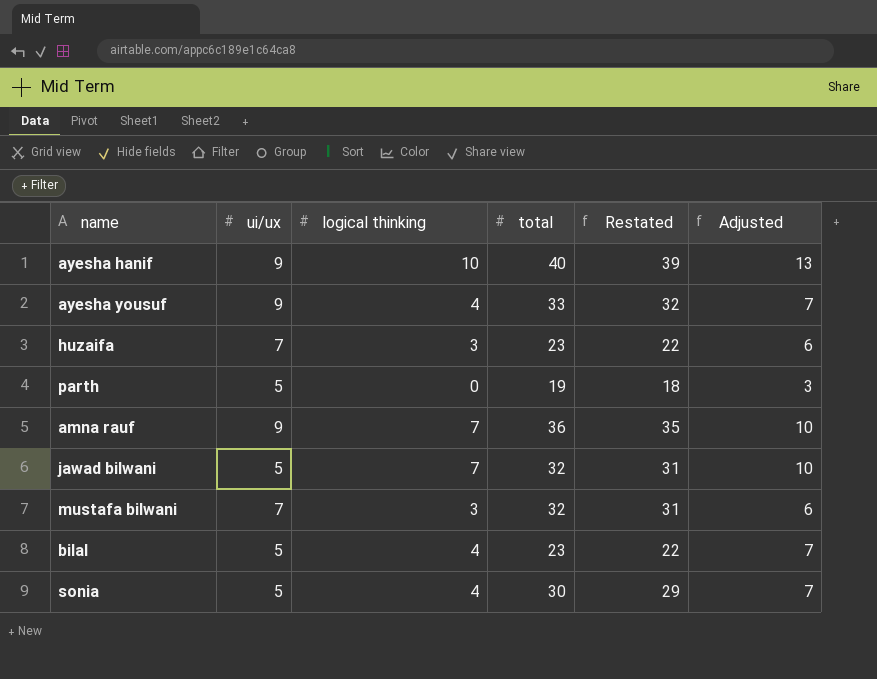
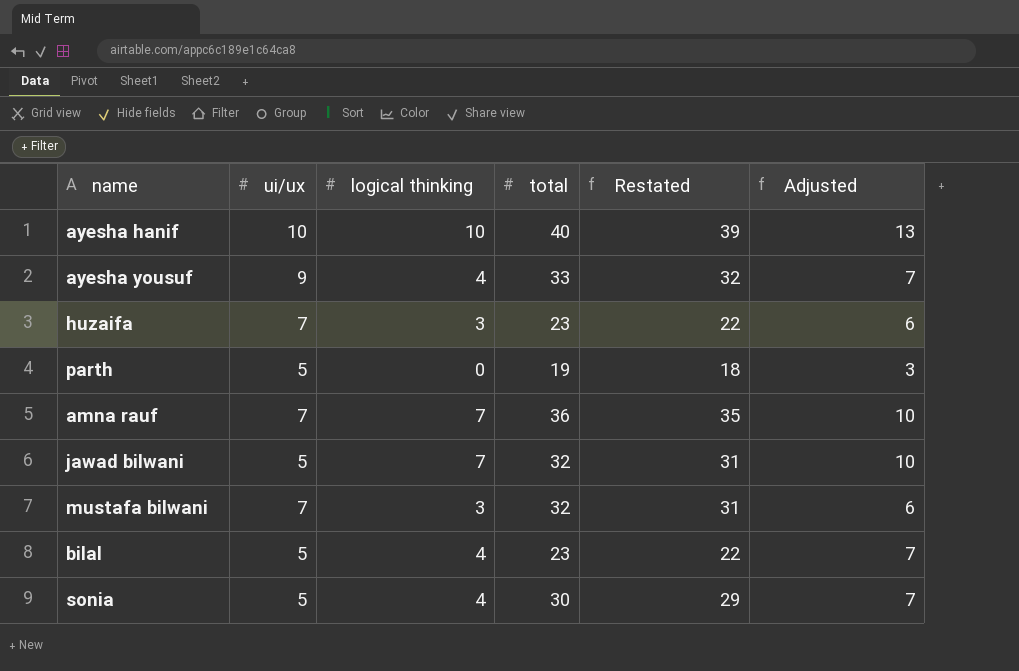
ayesha hanif | ui/ux: 9 -> 10
amna rauf | ui/ux: 9 -> 7

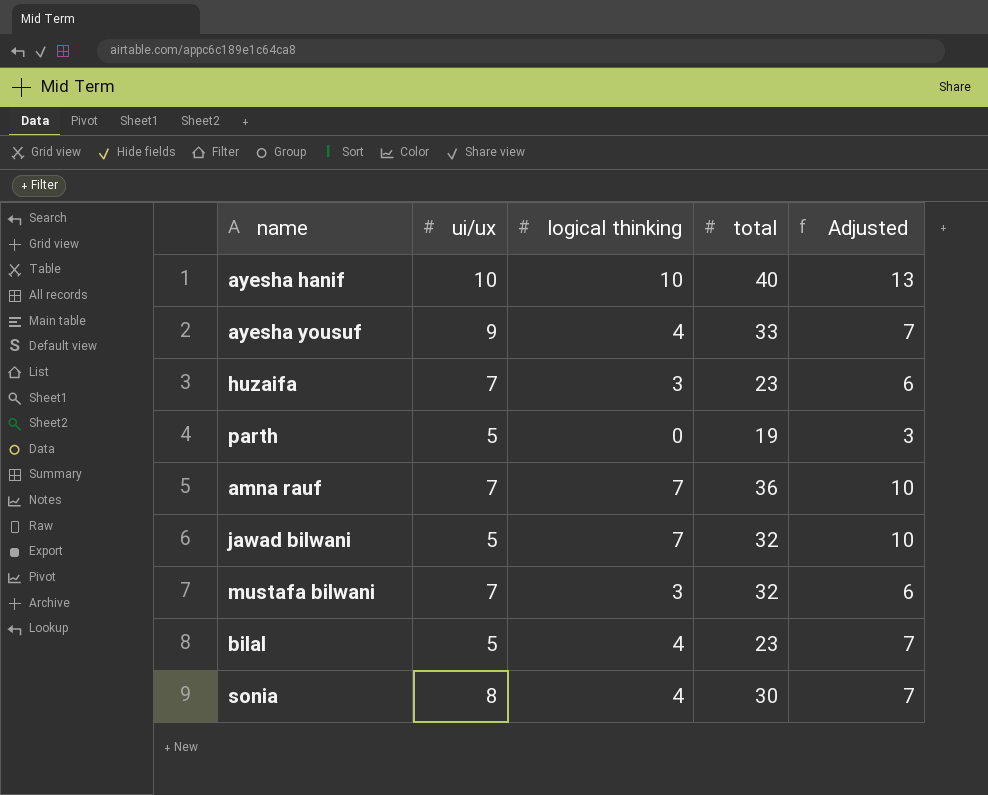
column Restated | formula: [total] - 1 -> none
sonia | ui/ux: 5 -> 8

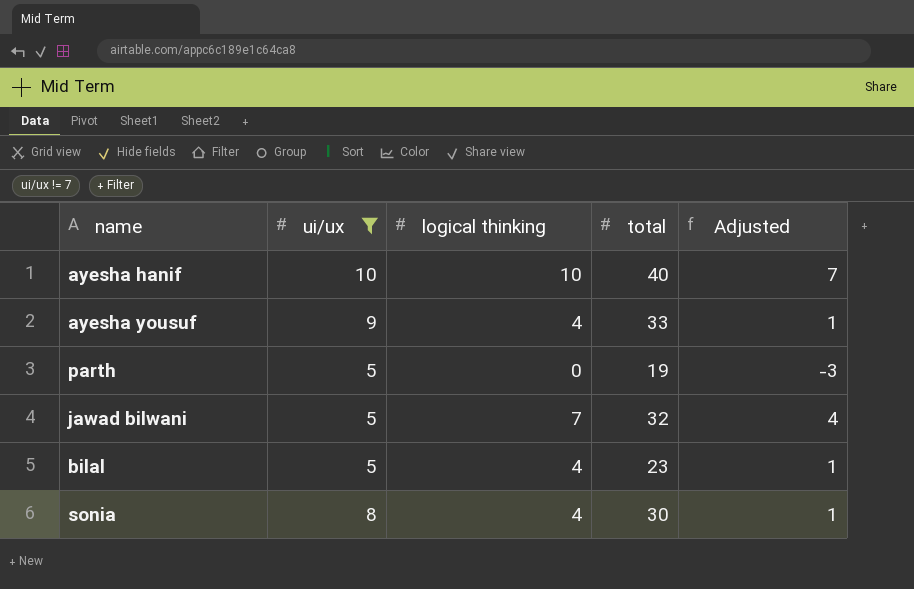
filter: none -> ui/ux != 7
column Adjusted | formula: [logical thinking] + 3 -> [logical thinking] - 3

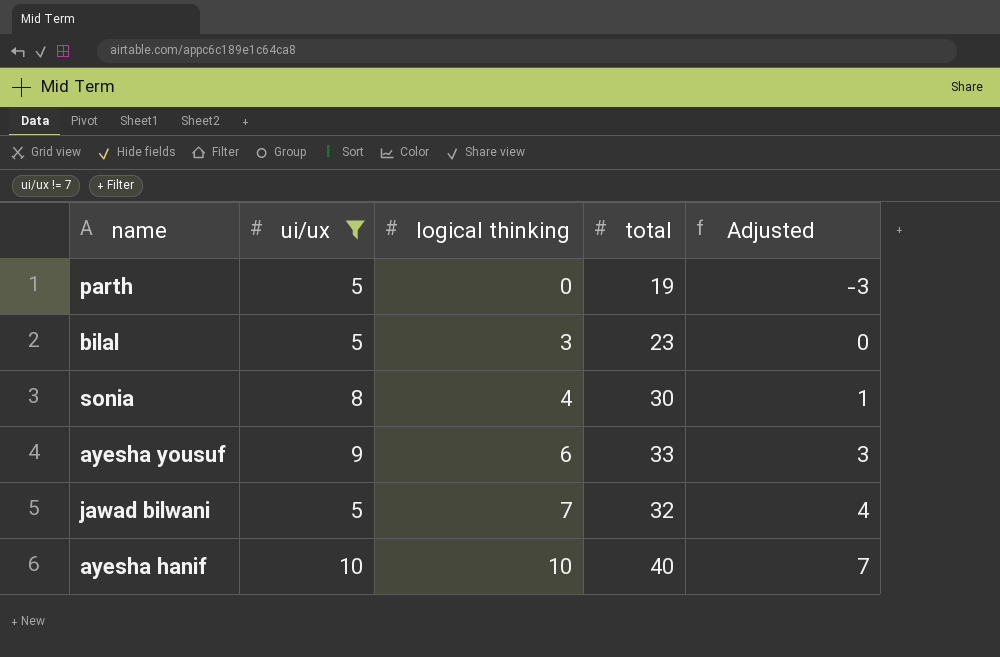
row order: none -> logical thinking ascending
bilal | logical thinking: 4 -> 3
bilal | Adjusted: 1 -> 0
ayesha yousuf | logical thinking: 4 -> 6
ayesha yousuf | Adjusted: 1 -> 3

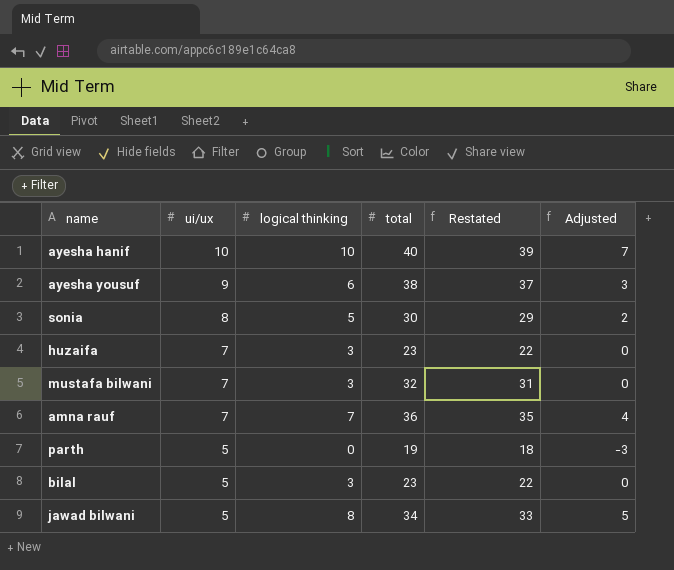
filter: ui/ux != 7 -> none
row order: logical thinking ascending -> ui/ux descending
column Restated | formula: none -> [total] - 1
ayesha yousuf | total: 33 -> 38
sonia | logical thinking: 4 -> 5
sonia | Adjusted: 1 -> 2
jawad bilwani | logical thinking: 7 -> 8
jawad bilwani | total: 32 -> 34
jawad bilwani | Adjusted: 4 -> 5

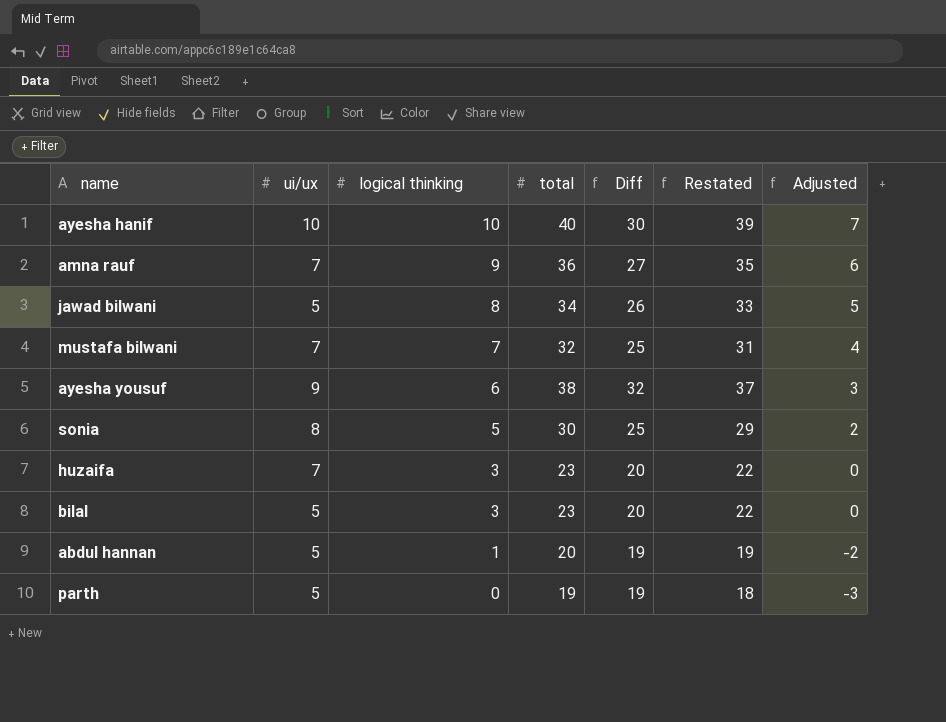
row order: ui/ux descending -> logical thinking descending
column Diff | formula: none -> [total] - [logical thinking]
amna rauf | logical thinking: 7 -> 9
amna rauf | Adjusted: 4 -> 6
mustafa bilwani | logical thinking: 3 -> 7
mustafa bilwani | Adjusted: 0 -> 4
row abdul hannan: none -> 5 | 1 | 20 | 19 | 19 | -2

